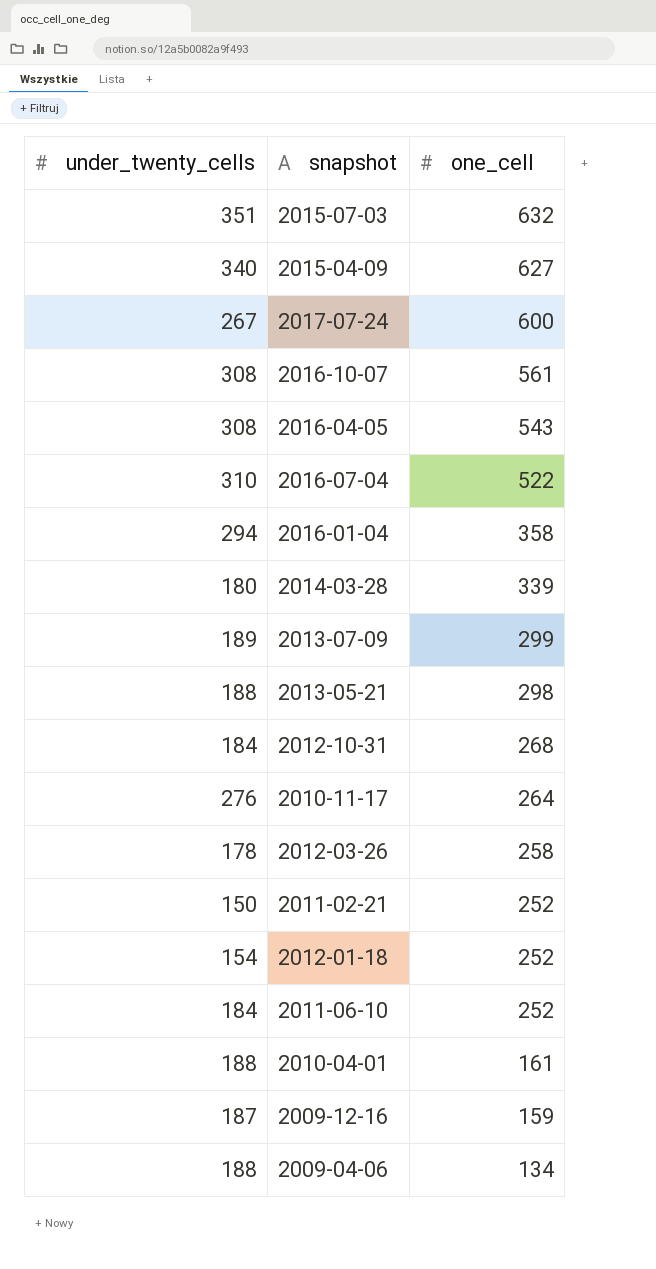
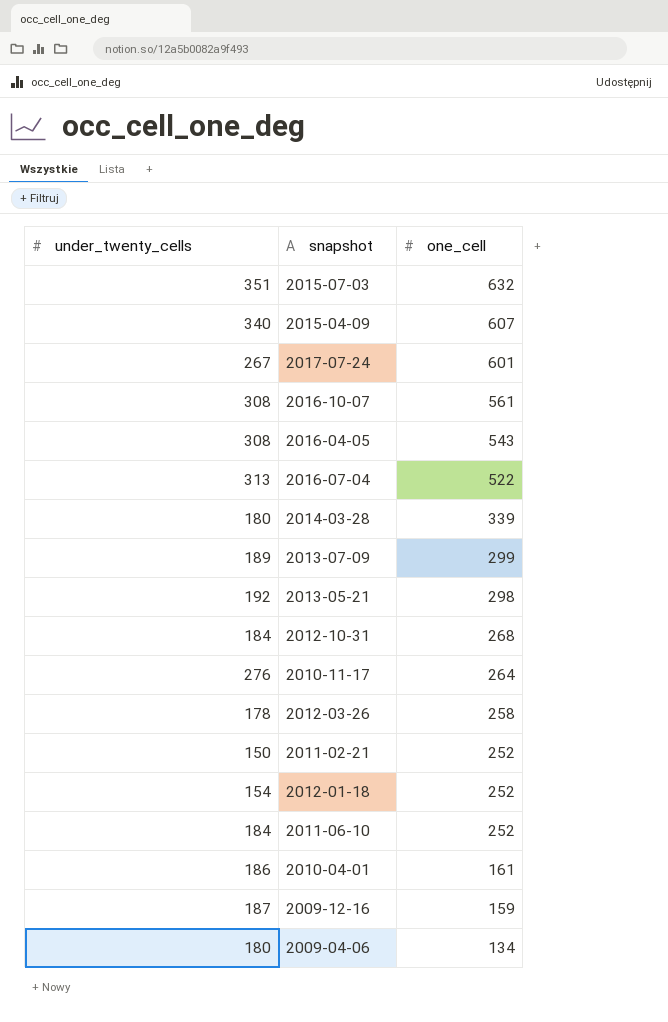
row 2016-01-04: 294 | 358 -> none
2015-04-09 | one_cell: 627 -> 607
2017-07-24 | one_cell: 600 -> 601
2016-07-04 | under_twenty_cells: 310 -> 313
2013-05-21 | under_twenty_cells: 188 -> 192
2010-04-01 | under_twenty_cells: 188 -> 186
2009-04-06 | under_twenty_cells: 188 -> 180

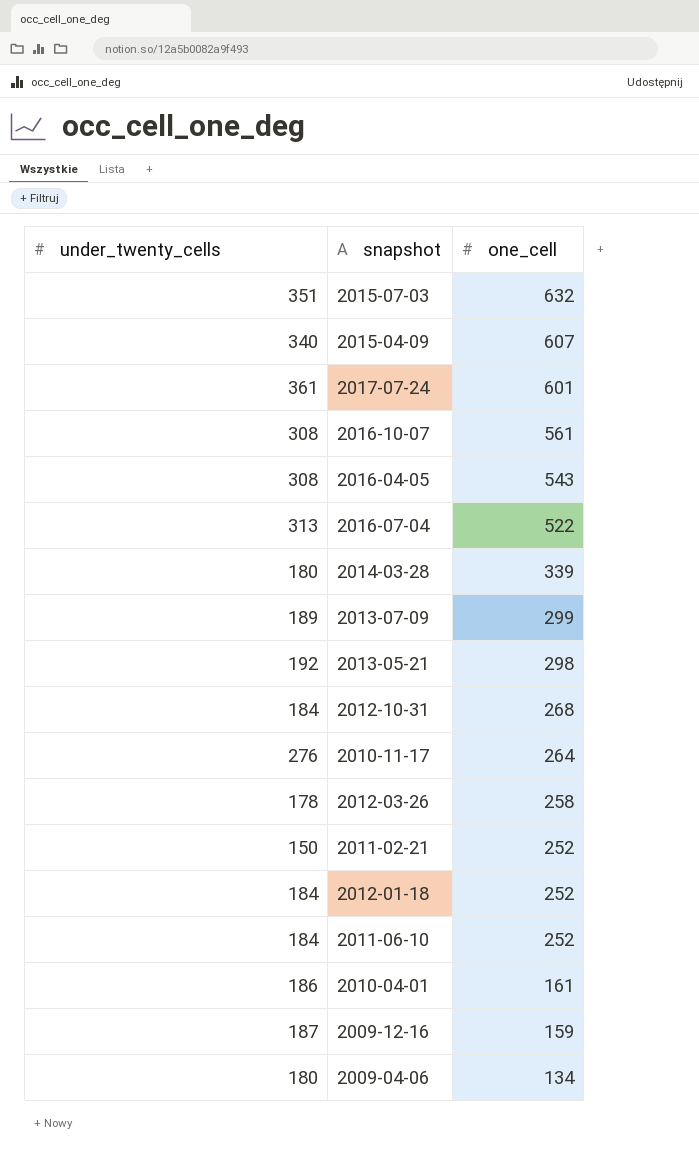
2017-07-24 | under_twenty_cells: 267 -> 361
2012-01-18 | under_twenty_cells: 154 -> 184

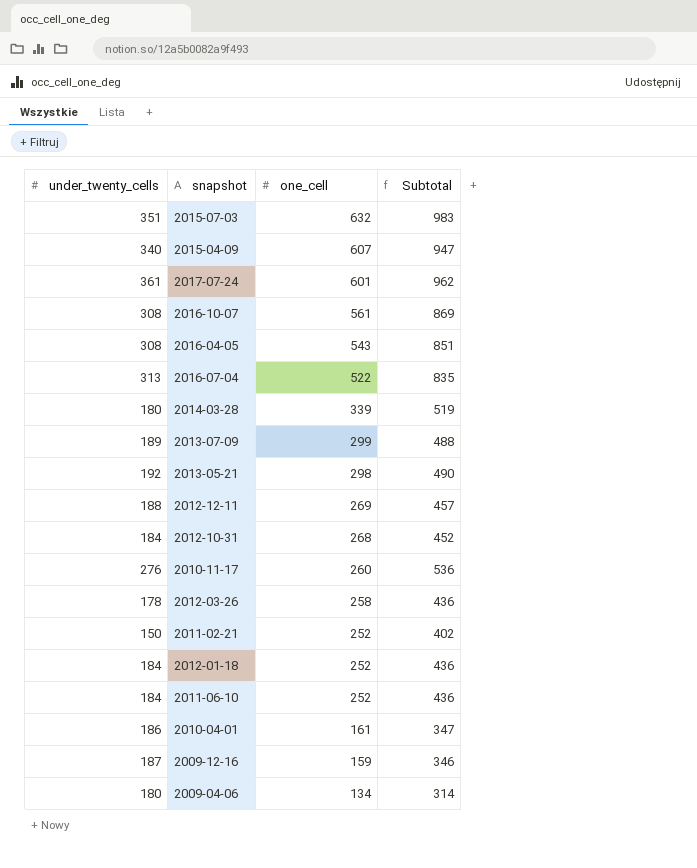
column Subtotal | formula: none -> [under_twenty_cells] + [one_cell]
row 2012-12-11: none -> 188 | 269 | 457
2010-11-17 | one_cell: 264 -> 260

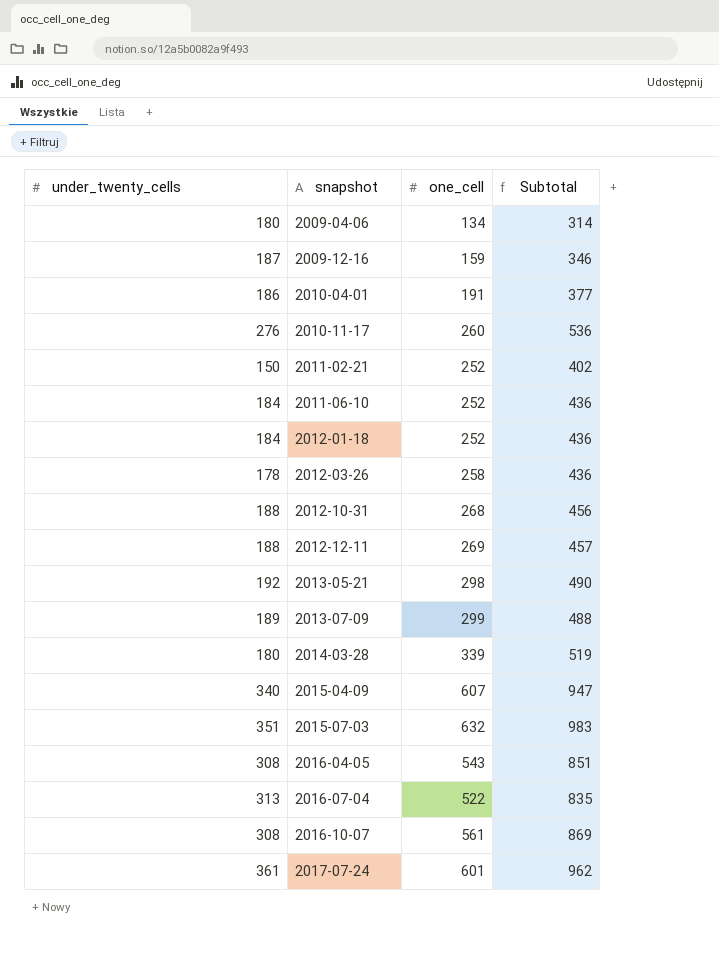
row order: one_cell descending -> snapshot ascending
2010-04-01 | one_cell: 161 -> 191
2010-04-01 | Subtotal: 347 -> 377
2012-10-31 | under_twenty_cells: 184 -> 188
2012-10-31 | Subtotal: 452 -> 456

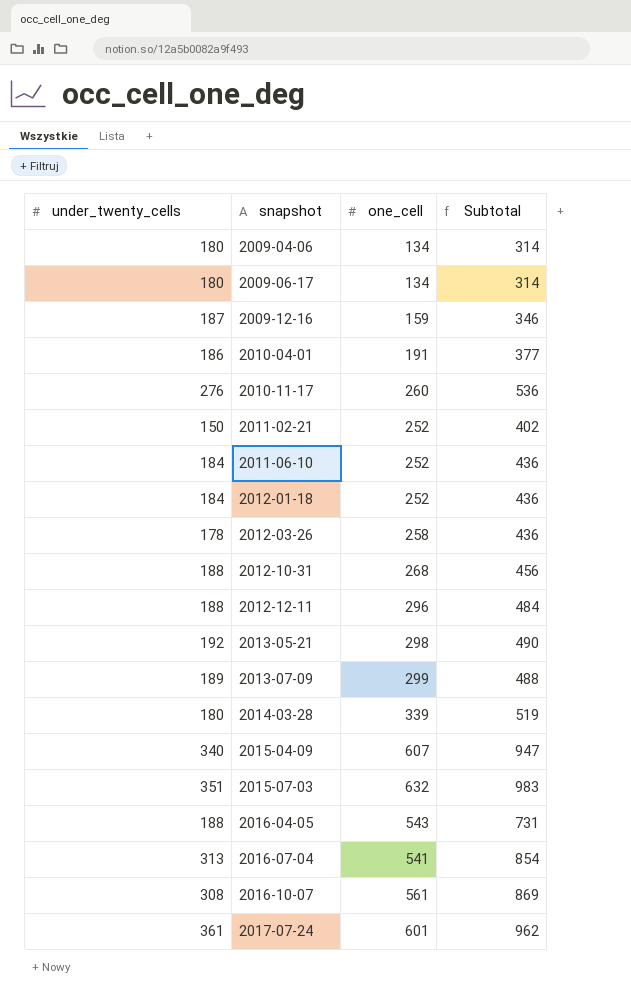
row 2009-06-17: none -> 180 | 134 | 314
2012-12-11 | one_cell: 269 -> 296
2012-12-11 | Subtotal: 457 -> 484
2016-04-05 | under_twenty_cells: 308 -> 188
2016-04-05 | Subtotal: 851 -> 731
2016-07-04 | one_cell: 522 -> 541
2016-07-04 | Subtotal: 835 -> 854

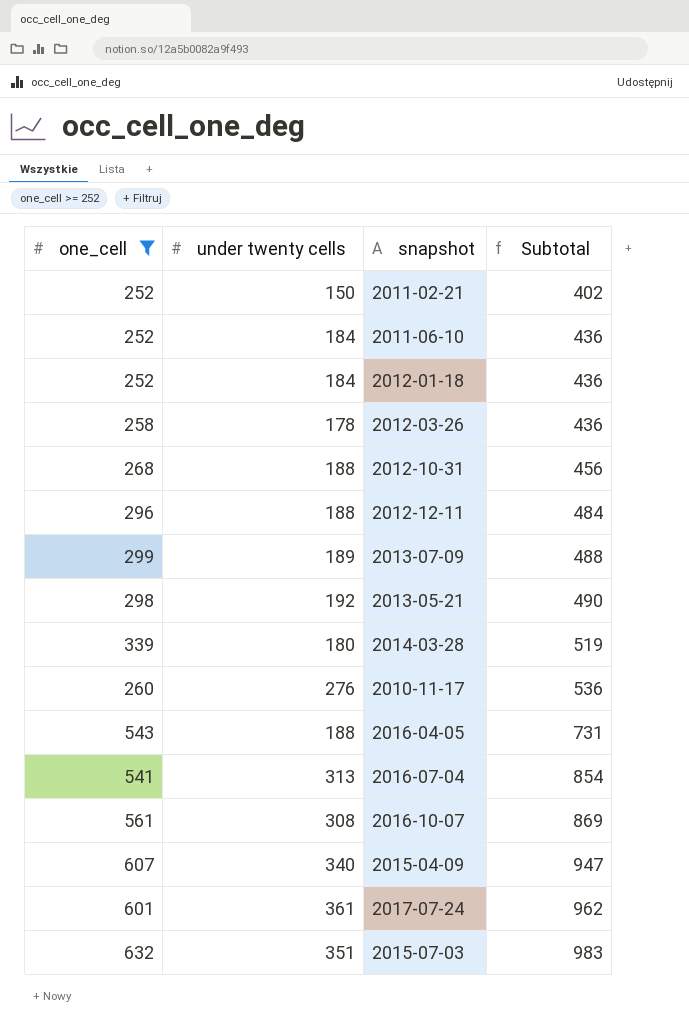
filter: none -> one_cell >= 252
row order: snapshot ascending -> Subtotal ascending
column one_cell | position: 3 -> 1
column name: under_twenty_cells -> under twenty cells

